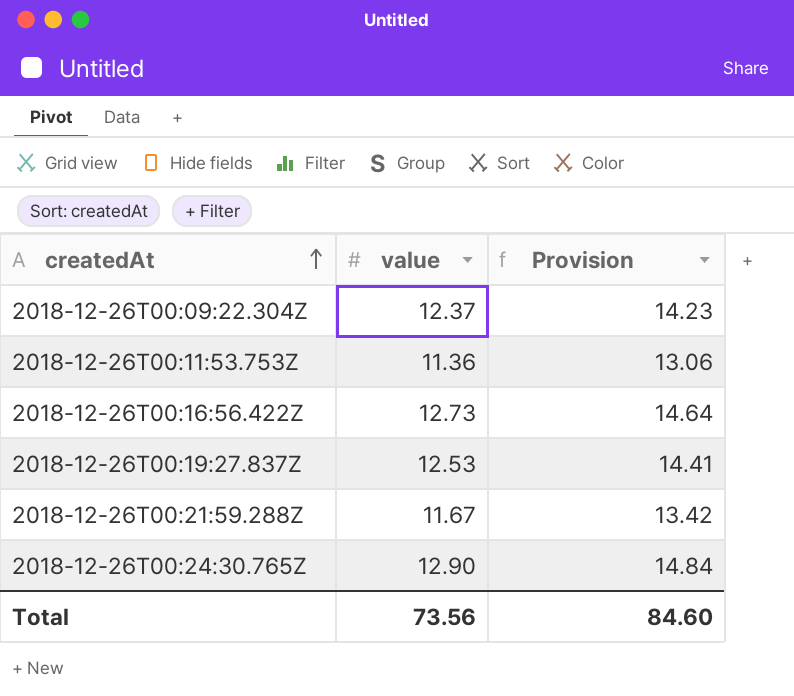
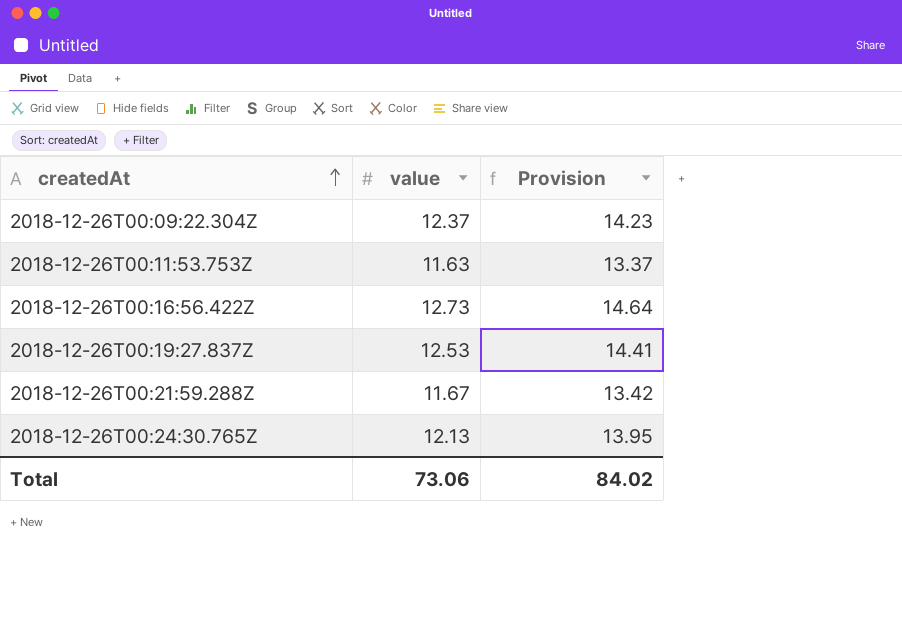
2018-12-26T00:11:53.753Z | value: 11.36 -> 11.63
2018-12-26T00:11:53.753Z | Provision: 13.06 -> 13.37
2018-12-26T00:24:30.765Z | value: 12.90 -> 12.13
2018-12-26T00:24:30.765Z | Provision: 14.84 -> 13.95
Total | value: 73.56 -> 73.06
Total | Provision: 84.60 -> 84.02

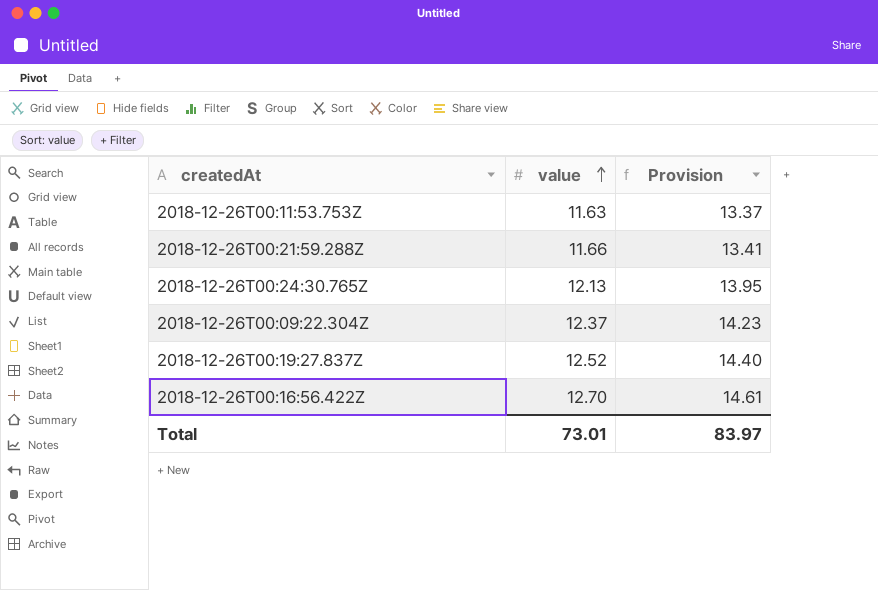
row order: createdAt ascending -> value ascending
2018-12-26T00:21:59.288Z | value: 11.67 -> 11.66
2018-12-26T00:21:59.288Z | Provision: 13.42 -> 13.41
2018-12-26T00:19:27.837Z | value: 12.53 -> 12.52
2018-12-26T00:19:27.837Z | Provision: 14.41 -> 14.40
2018-12-26T00:16:56.422Z | value: 12.73 -> 12.70
2018-12-26T00:16:56.422Z | Provision: 14.64 -> 14.61
Total | value: 73.06 -> 73.01
Total | Provision: 84.02 -> 83.97

